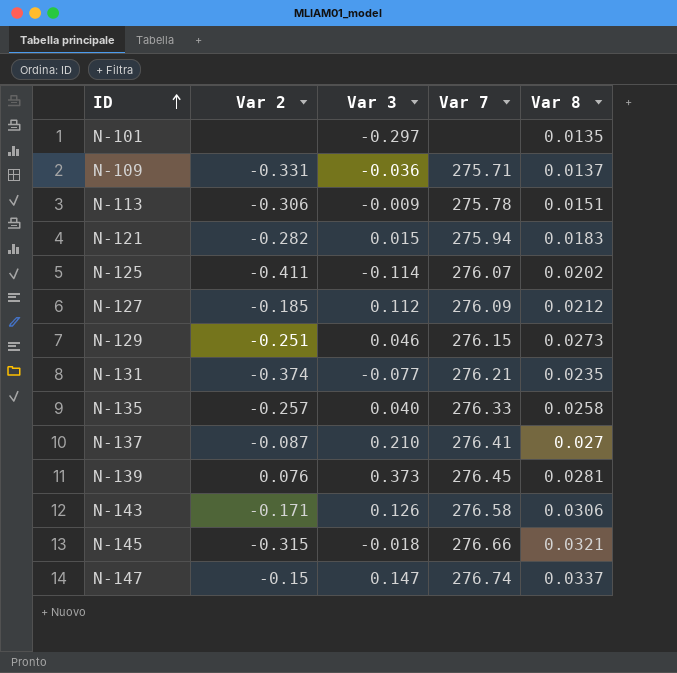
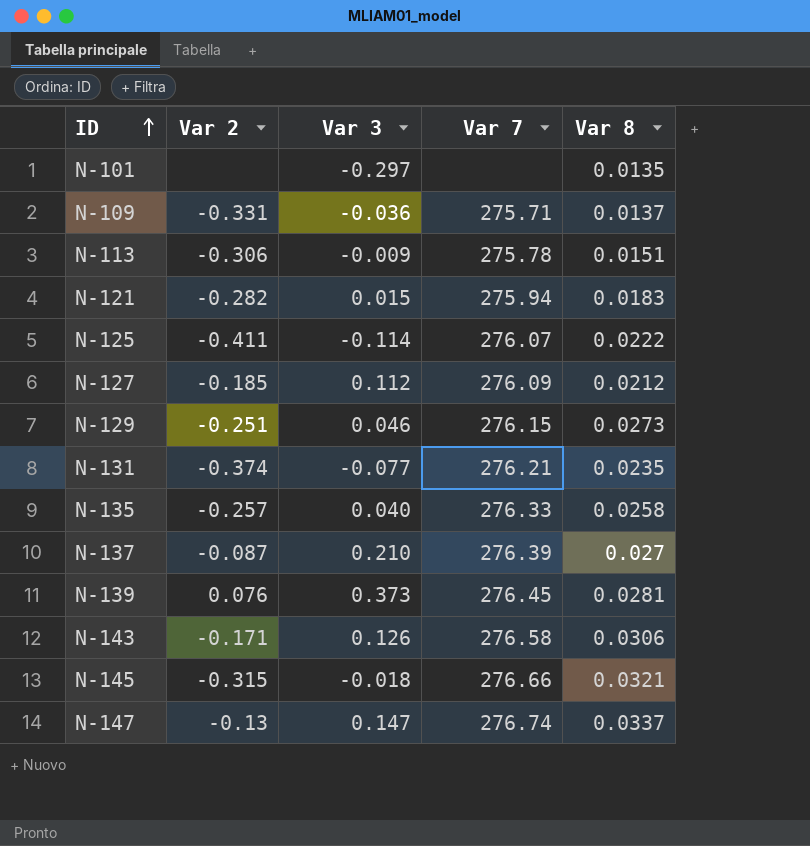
N-125 | Var 8: 0.0202 -> 0.0222
N-137 | Var 7: 276.41 -> 276.39
N-147 | Var 2: -0.15 -> -0.13

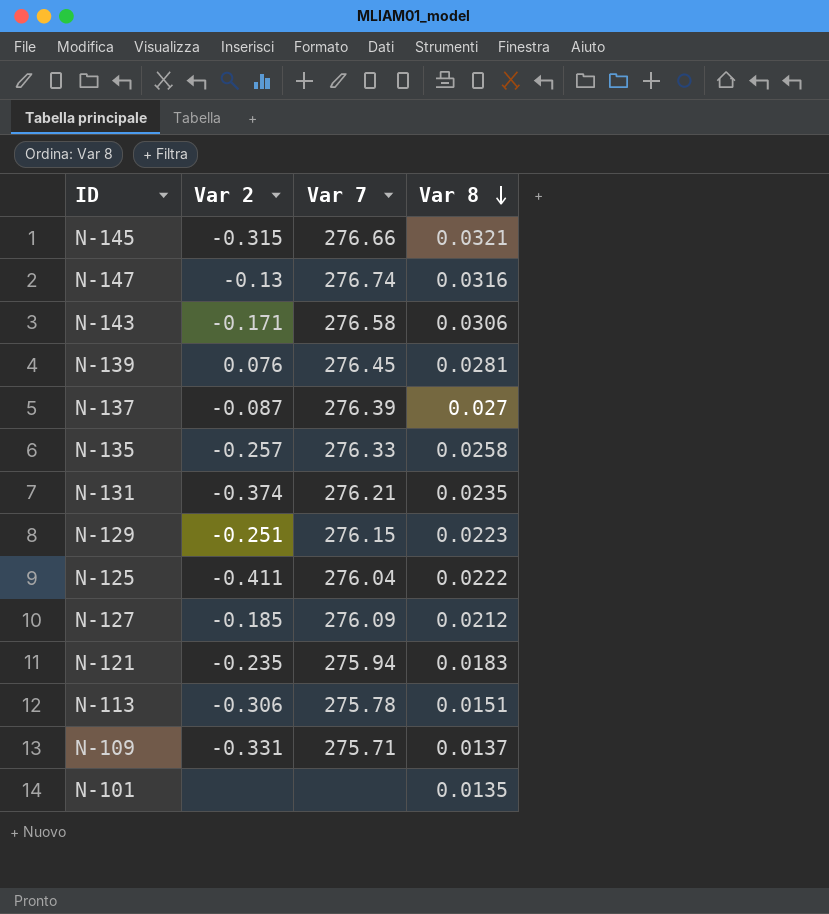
row order: ID ascending -> Var 8 descending
column Var 3 | position: 3 -> none
N-147 | Var 8: 0.0337 -> 0.0316
N-129 | Var 8: 0.0273 -> 0.0223
N-125 | Var 7: 276.07 -> 276.04
N-121 | Var 2: -0.282 -> -0.235

